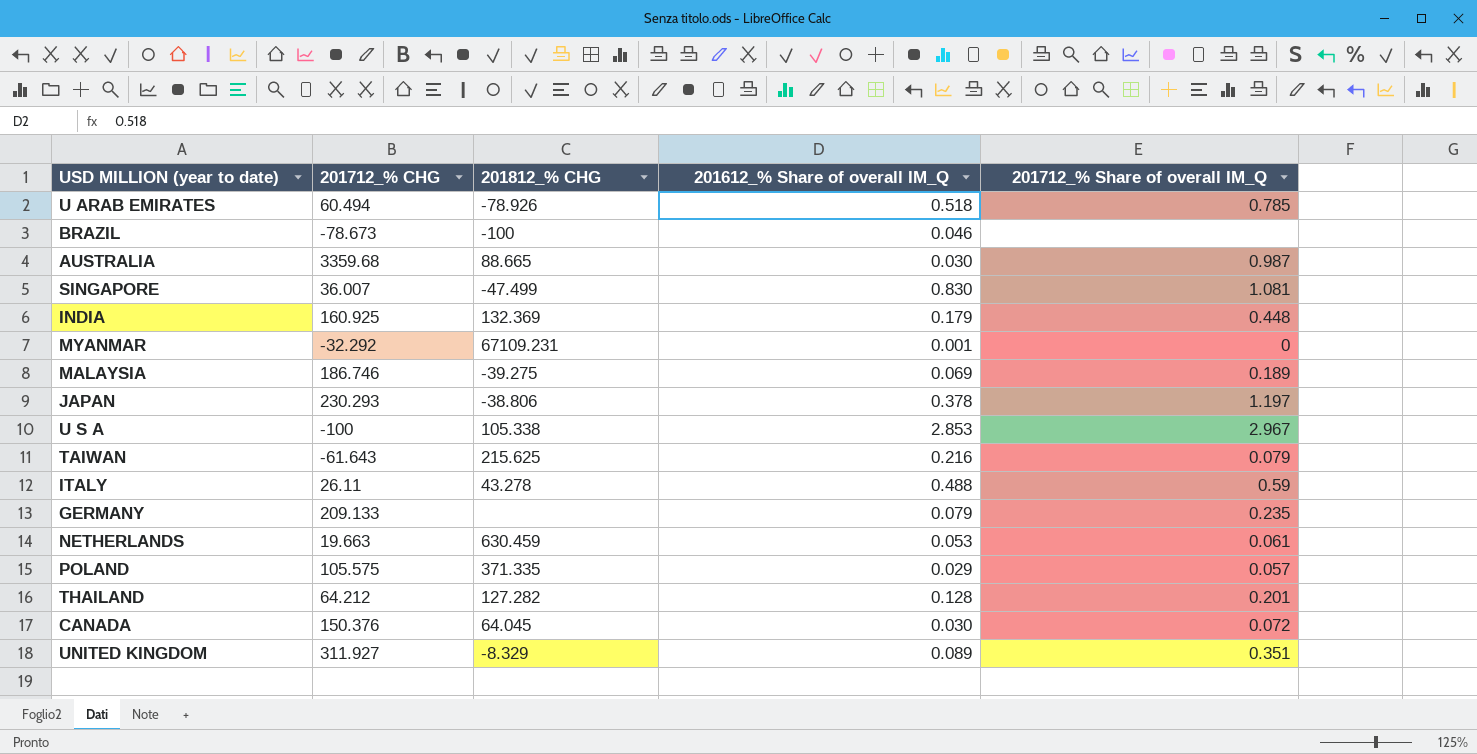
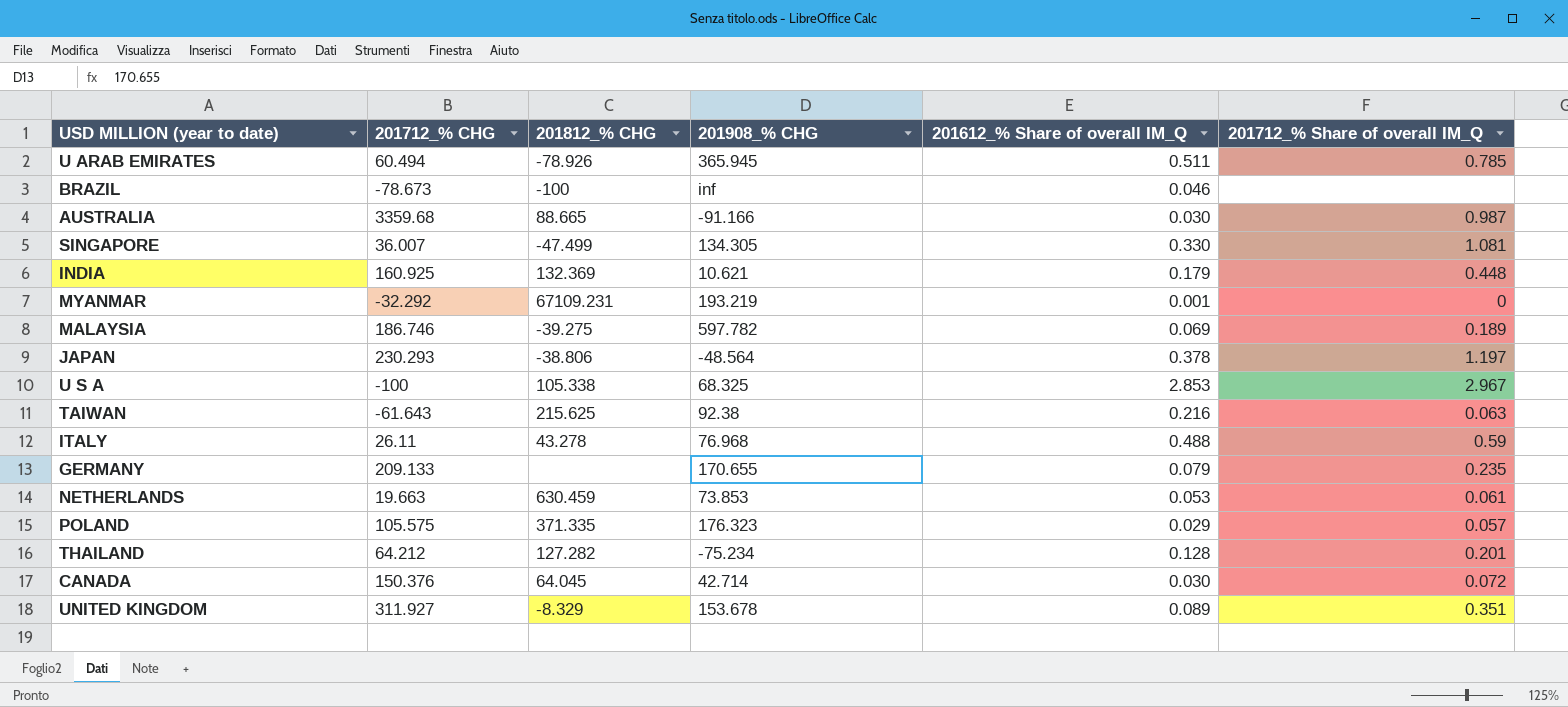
column 201908_% CHG | position: none -> 4
U ARAB EMIRATES | 201612_% Share of overall IM_Q: 0.518 -> 0.511
SINGAPORE | 201612_% Share of overall IM_Q: 0.830 -> 0.330
TAIWAN | 201712_% Share of overall IM_Q: 0.079 -> 0.063

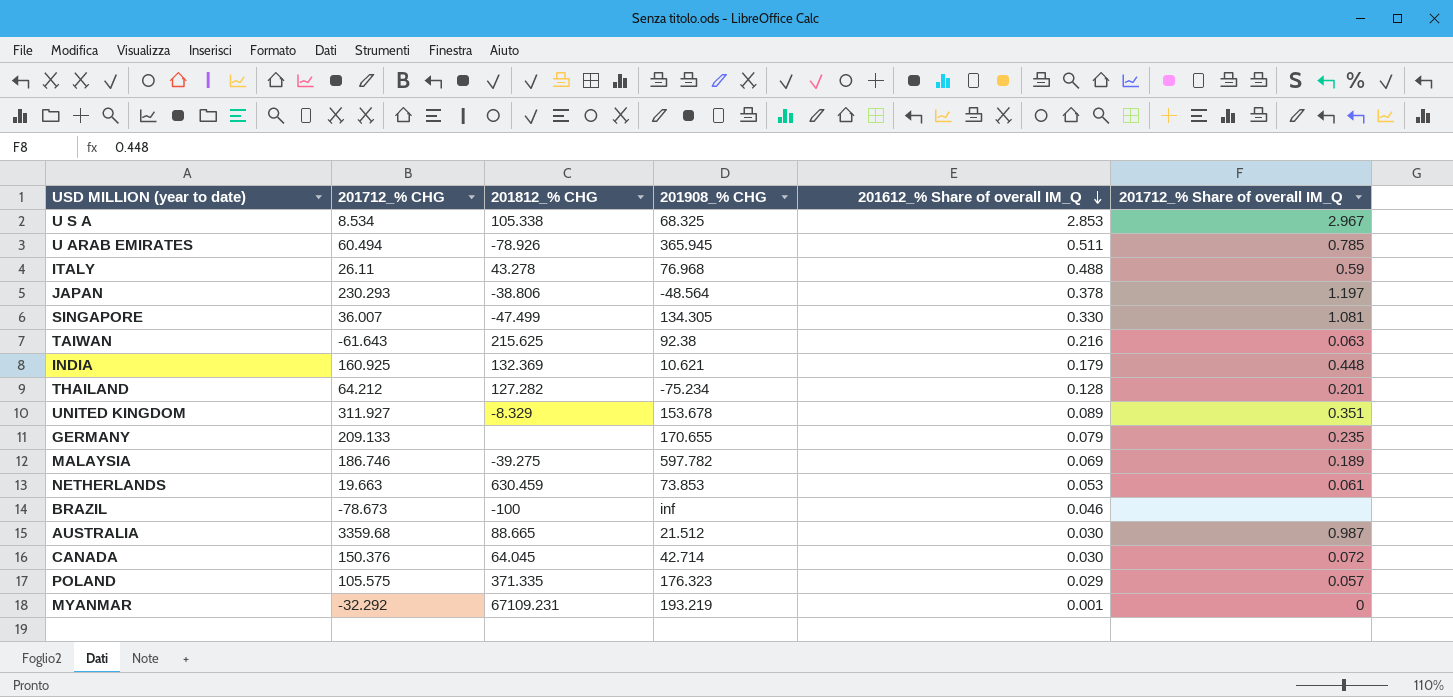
row order: none -> 201612_% Share of overall IM_Q descending
U S A | 201712_% CHG: -100 -> 8.534
AUSTRALIA | 201908_% CHG: -91.166 -> 21.512

